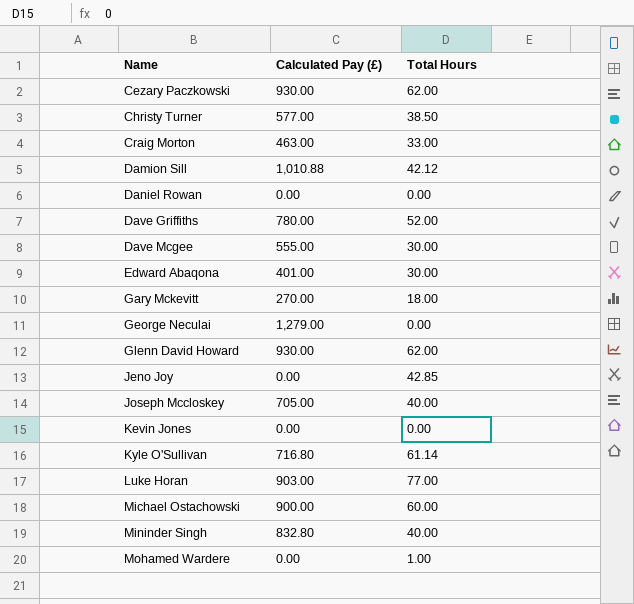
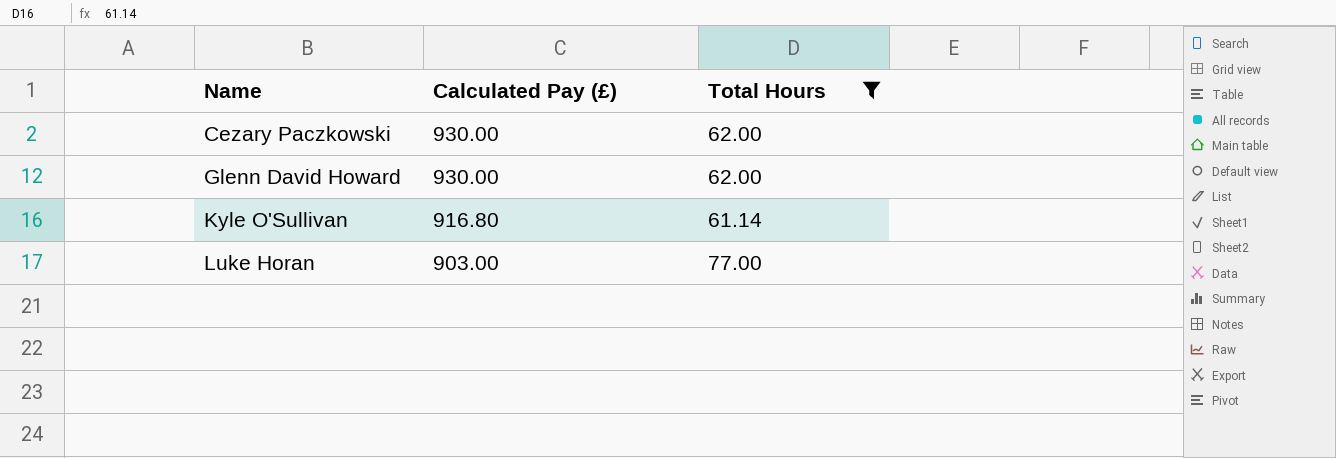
filter: none -> Total Hours >= 61.14
Kyle O'Sullivan | Calculated Pay (£): 716.80 -> 916.80

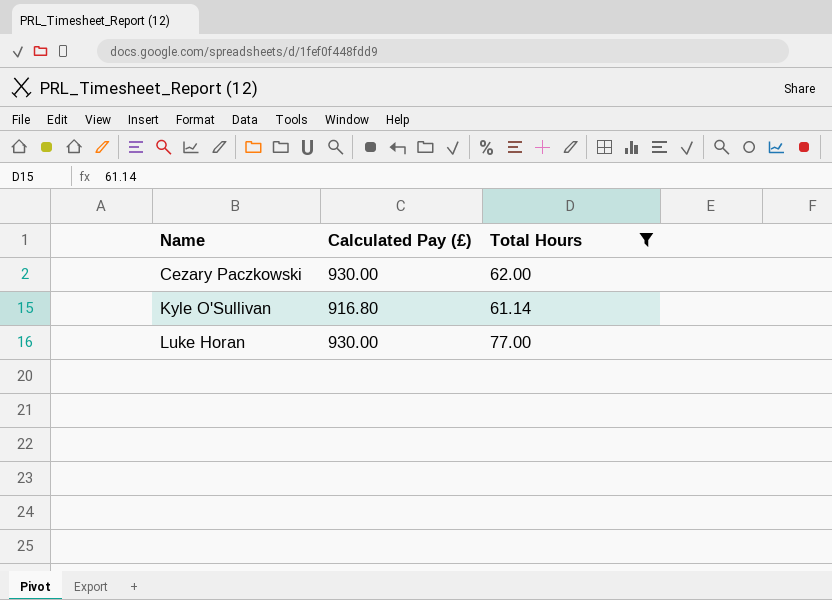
row Glenn David Howard: 930.00 | 62.00 -> none
Luke Horan | Calculated Pay (£): 903.00 -> 930.00

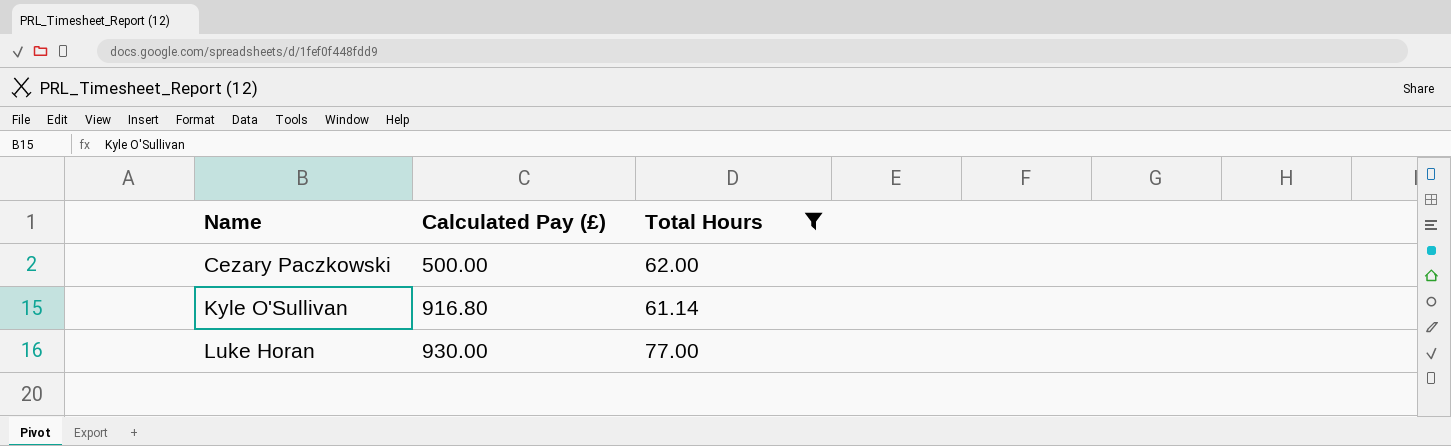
Cezary Paczkowski | Calculated Pay (£): 930.00 -> 500.00

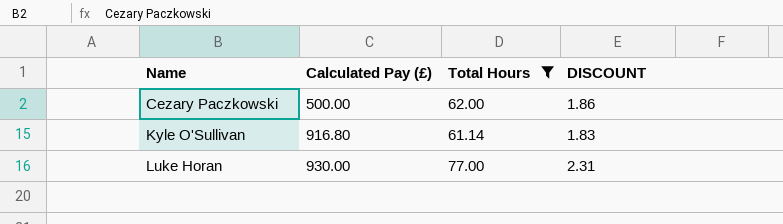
column DISCOUNT | formula: none -> [Total Hours] * 0.03

